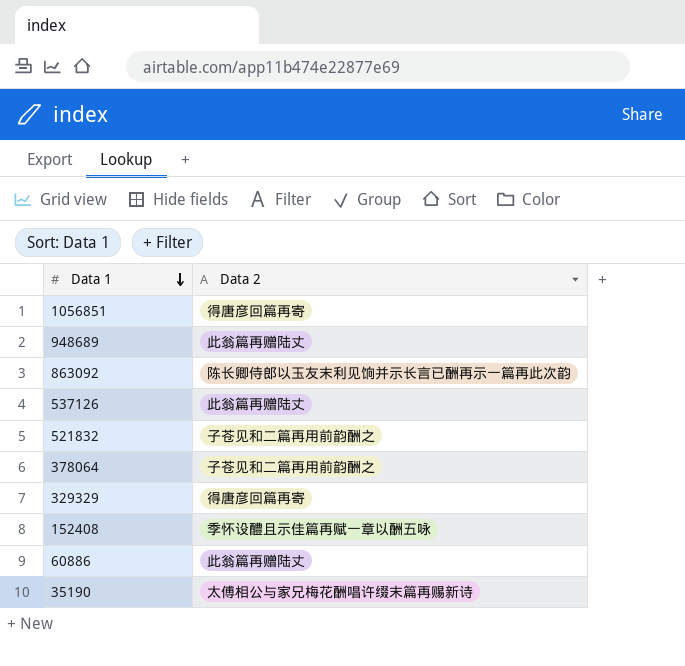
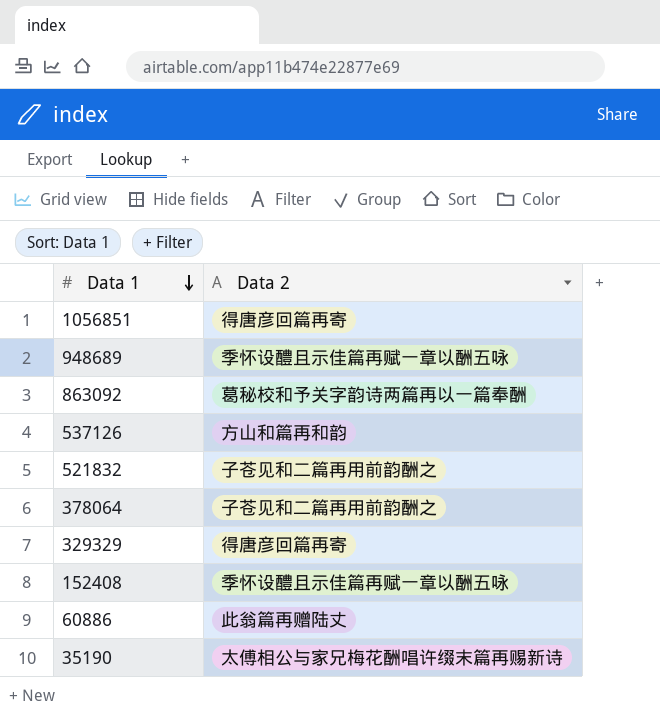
948689 | Data 2: 此翁篇再赠陆丈 -> 季怀设醴且示佳篇再赋一章以酬五咏
863092 | Data 2: 陈长卿侍郎以玉友末利见饷并示长言已酬再示一篇再此次韵 -> 葛秘校和予关字韵诗两篇再以一篇奉酬
537126 | Data 2: 此翁篇再赠陆丈 -> 方山和篇再和韵

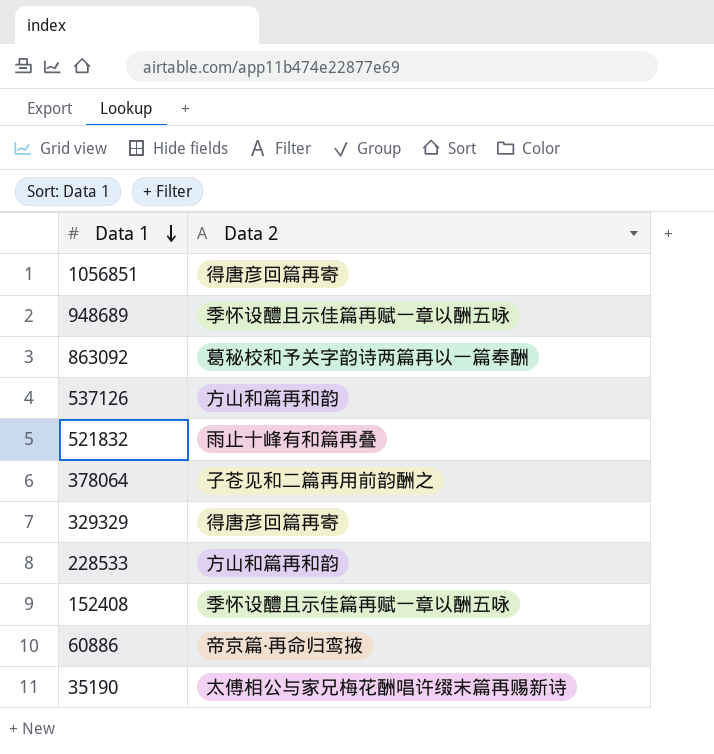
521832 | Data 2: 子苍见和二篇再用前韵酬之 -> 雨止十峰有和篇再叠
row 228533: none -> 方山和篇再和韵
60886 | Data 2: 此翁篇再赠陆丈 -> 帝京篇·再命归鸾掖

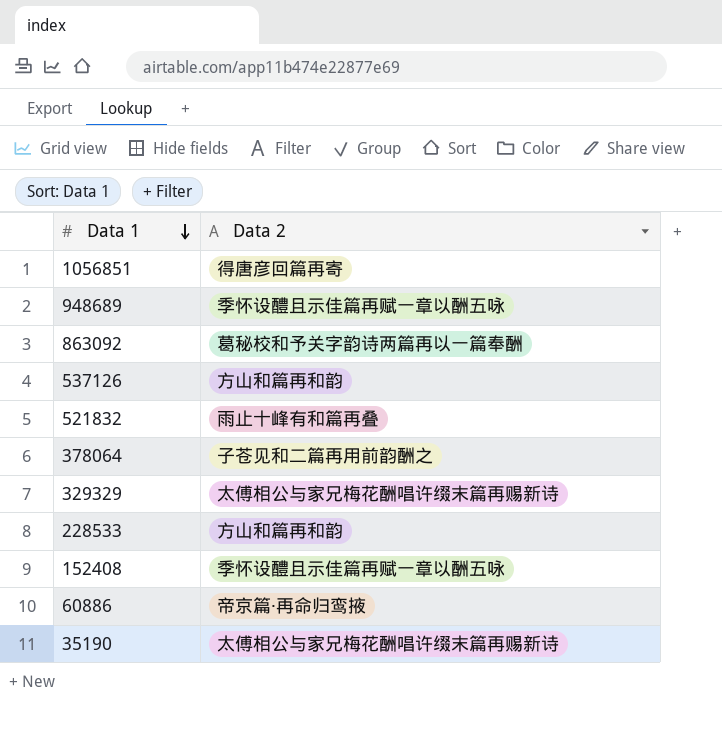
329329 | Data 2: 得唐彦回篇再寄 -> 太傅相公与家兄梅花酬唱许缀末篇再赐新诗

